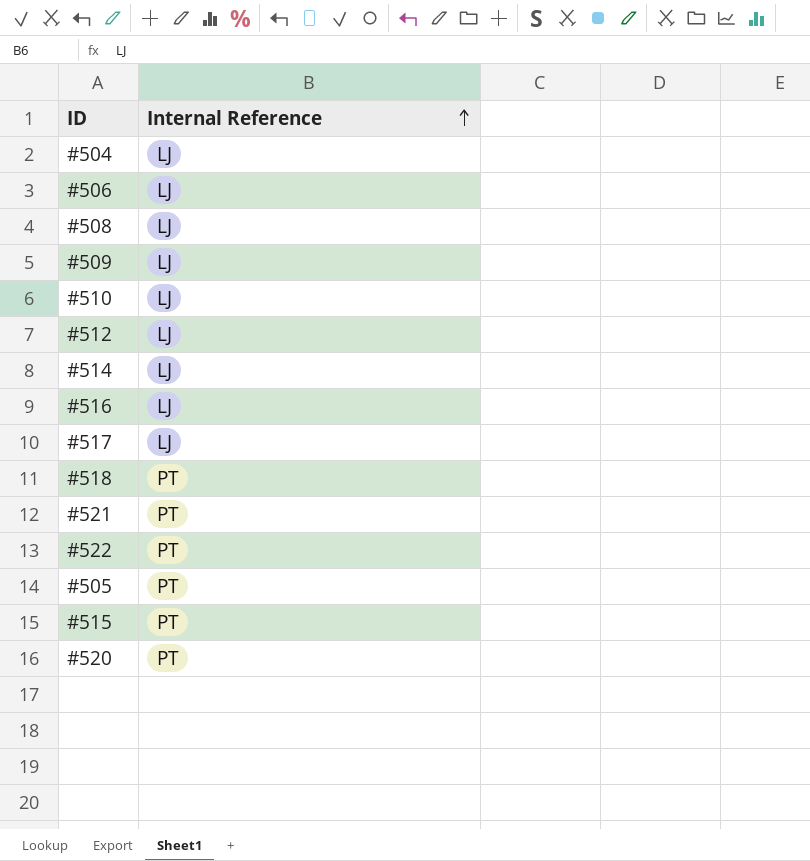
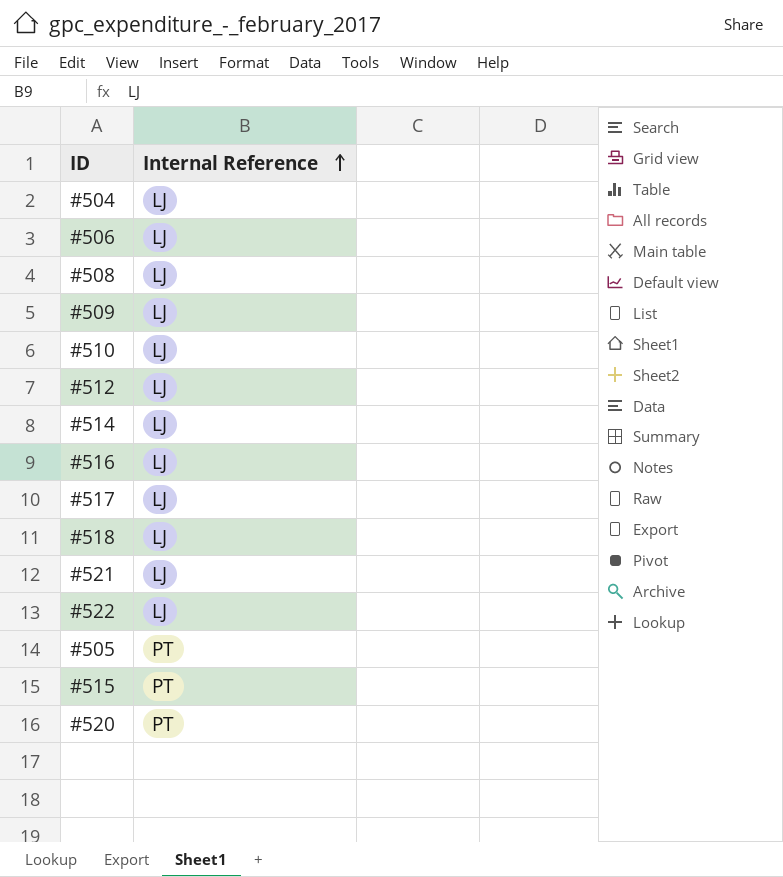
#518 | Internal Reference: PT -> LJ
#521 | Internal Reference: PT -> LJ
#522 | Internal Reference: PT -> LJ

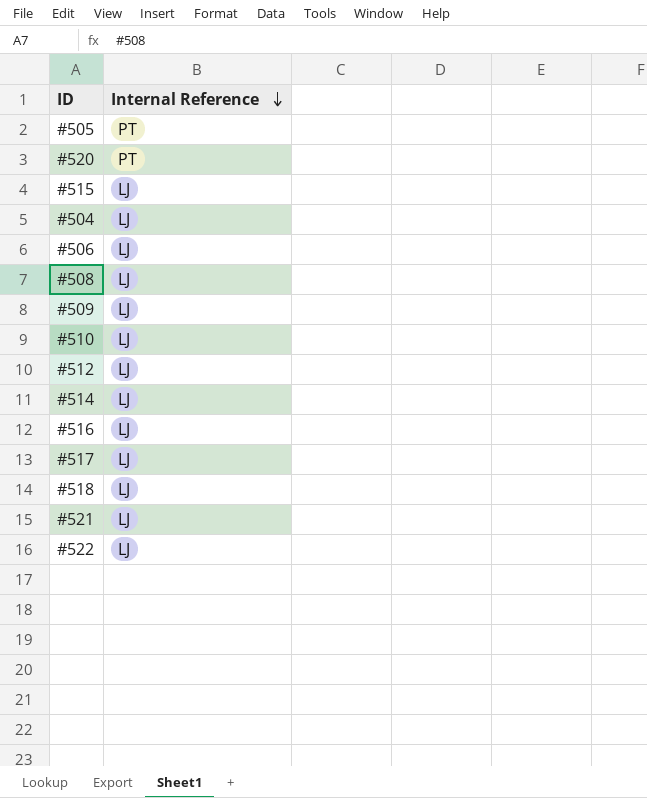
row order: Internal Reference ascending -> Internal Reference descending
#515 | Internal Reference: PT -> LJ

